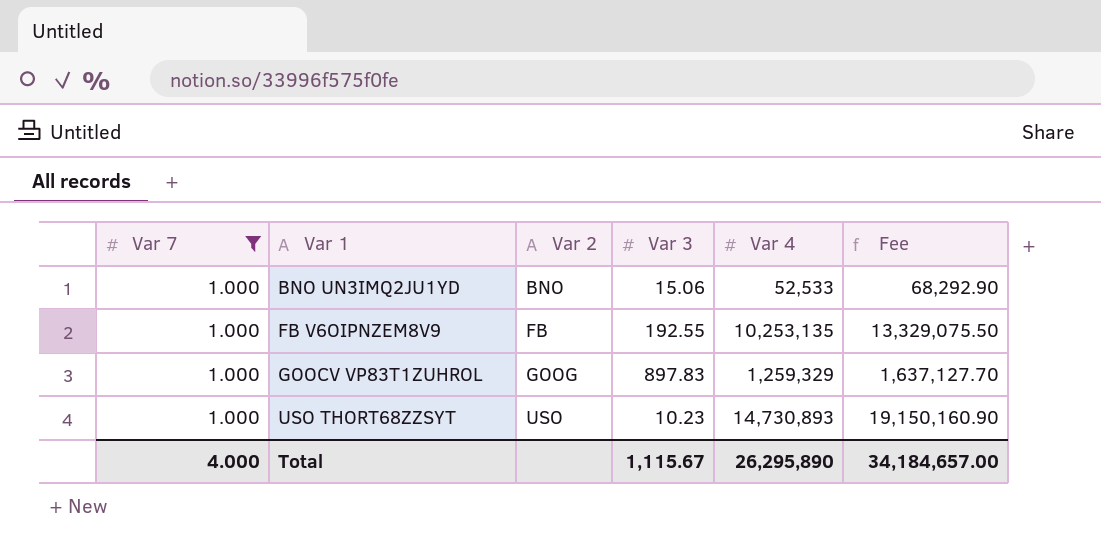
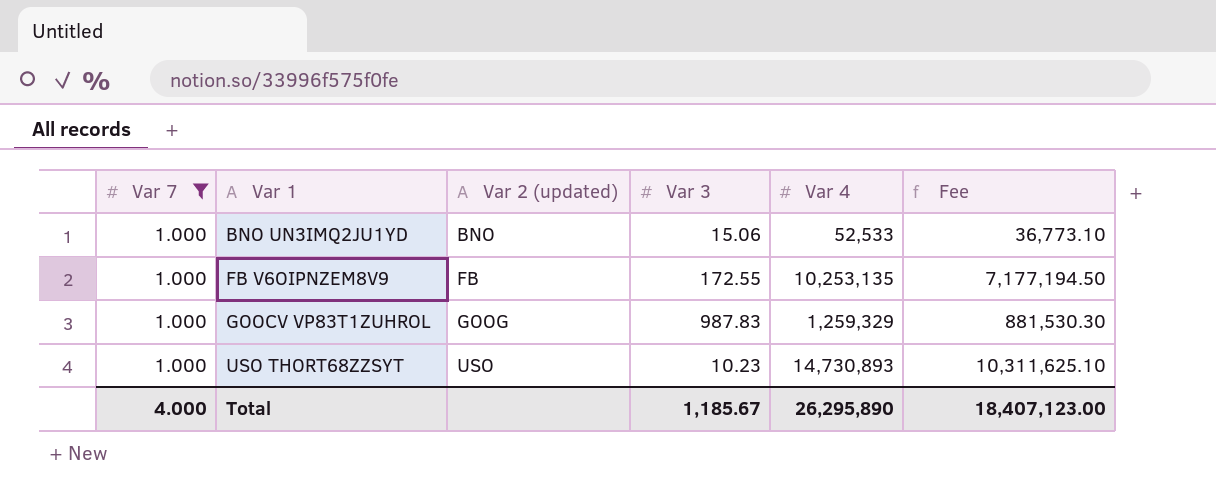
column name: Var 2 -> Var 2 (updated)
column Fee | formula: [Var 4] * 1.3 -> [Var 4] * 0.7
FB V6OIPNZEM8V9 | Var 3: 192.55 -> 172.55
GOOCV VP83T1ZUHROL | Var 3: 897.83 -> 987.83
Total | Var 3: 1,115.67 -> 1,185.67
Total | Fee: 34,184,657.00 -> 18,407,123.00

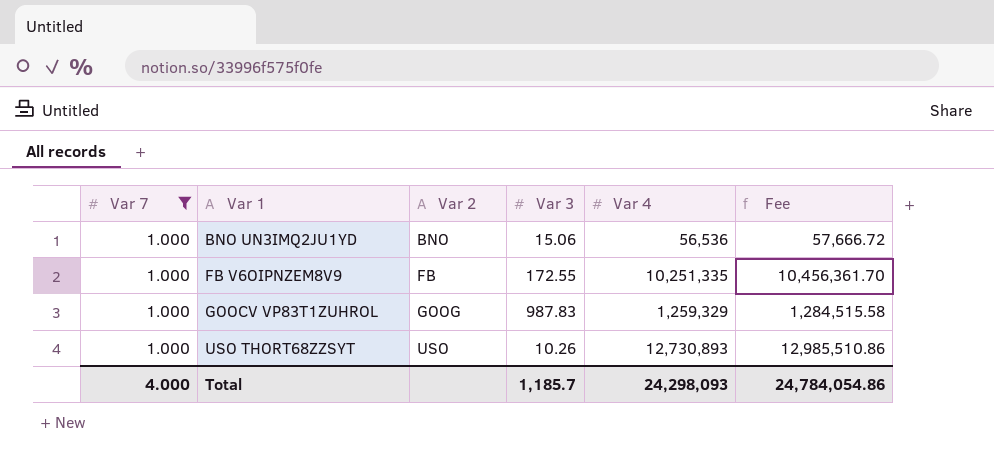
column name: Var 2 (updated) -> Var 2
column Fee | formula: [Var 4] * 0.7 -> [Var 4] * 1.02
BNO UN3IMQ2JU1YD | Var 4: 52,533 -> 56,536
FB V6OIPNZEM8V9 | Var 4: 10,253,135 -> 10,251,335
USO THORT68ZZSYT | Var 3: 10.23 -> 10.26
USO THORT68ZZSYT | Var 4: 14,730,893 -> 12,730,893
Total | Var 3: 1,185.67 -> 1,185.7
Total | Var 4: 26,295,890 -> 24,298,093
Total | Fee: 18,407,123.00 -> 24,784,054.86

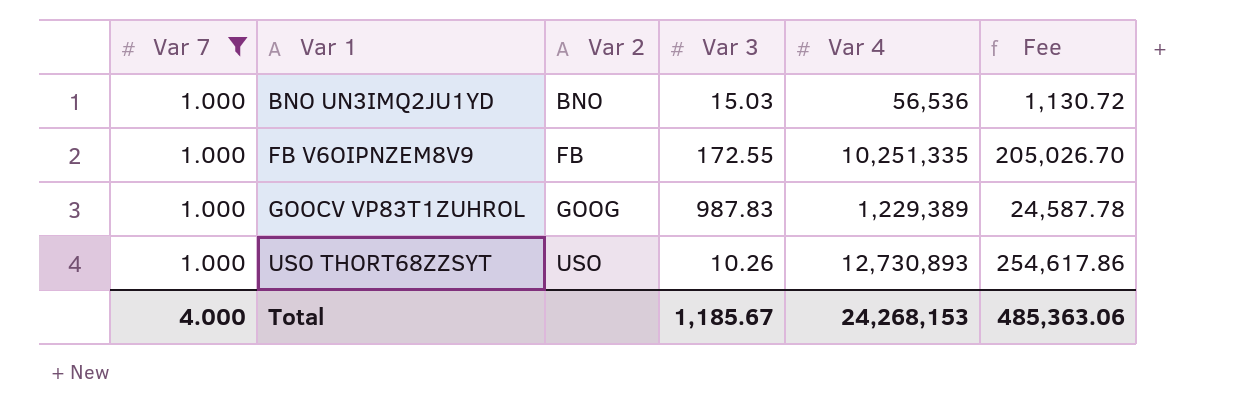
column Fee | formula: [Var 4] * 1.02 -> [Var 4] * 0.02
BNO UN3IMQ2JU1YD | Var 3: 15.06 -> 15.03
GOOCV VP83T1ZUHROL | Var 4: 1,259,329 -> 1,229,389
Total | Var 3: 1,185.7 -> 1,185.67
Total | Var 4: 24,298,093 -> 24,268,153
Total | Fee: 24,784,054.86 -> 485,363.06

